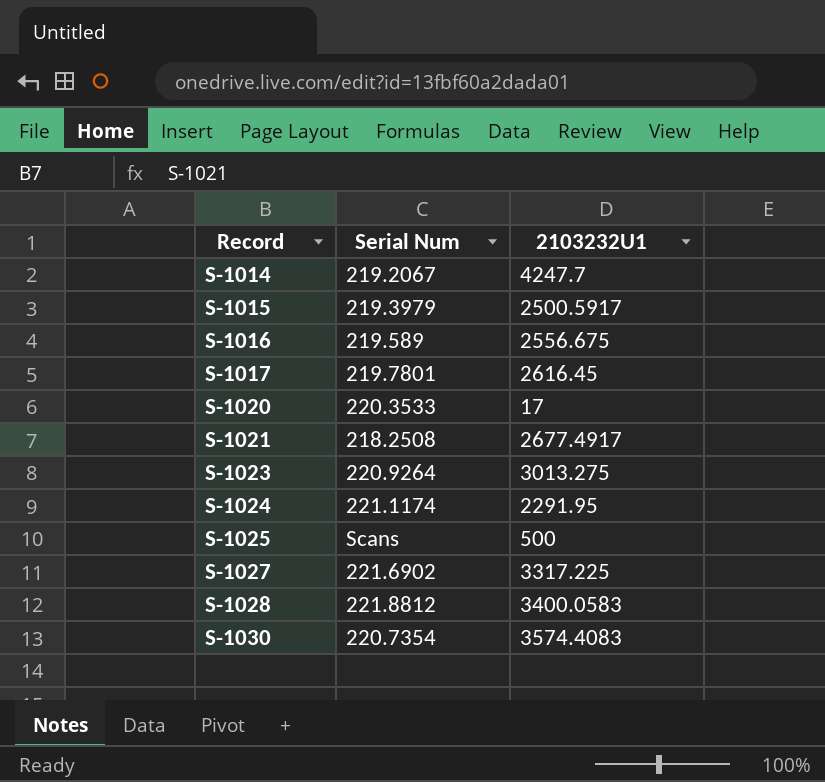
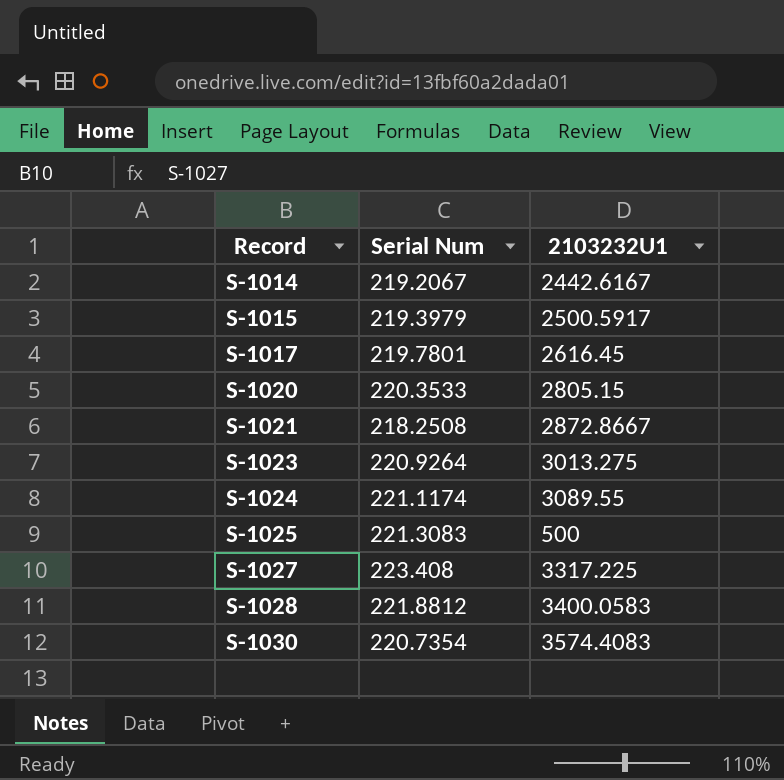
row S-1016: 219.589 | 2556.675 -> none
S-1014 | 2103232U1: 4247.7 -> 2442.6167
S-1020 | 2103232U1: 17 -> 2805.15
S-1021 | 2103232U1: 2677.4917 -> 2872.8667
S-1024 | 2103232U1: 2291.95 -> 3089.55
S-1025 | Serial Num: Scans -> 221.3083
S-1027 | Serial Num: 221.6902 -> 223.408

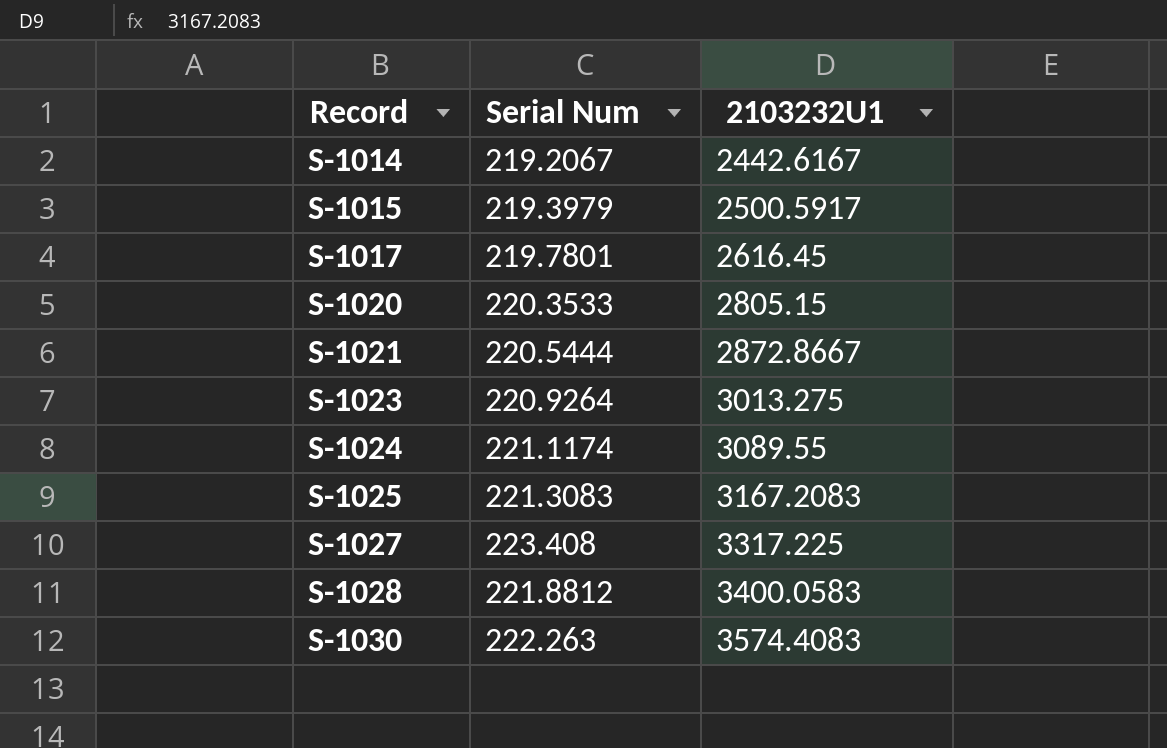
S-1021 | Serial Num: 218.2508 -> 220.5444
S-1025 | 2103232U1: 500 -> 3167.2083
S-1030 | Serial Num: 220.7354 -> 222.263

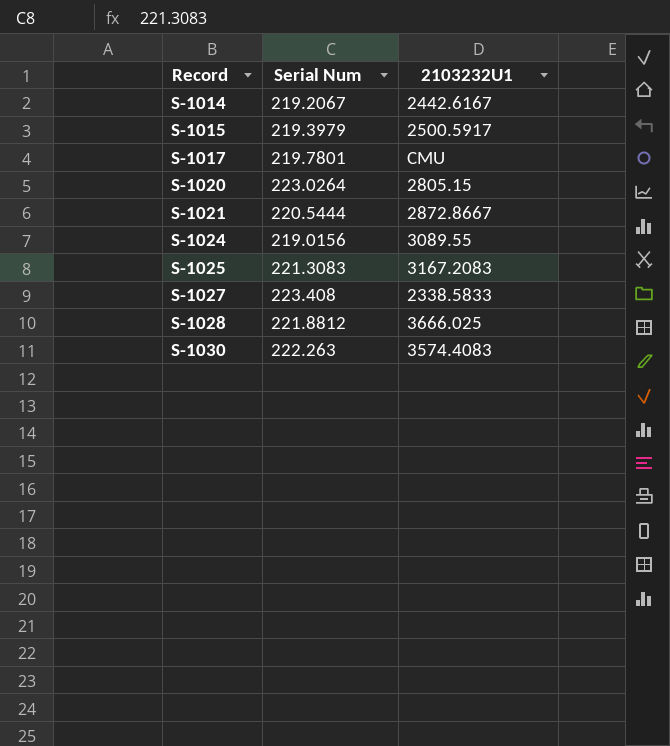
row S-1023: 220.9264 | 3013.275 -> none
S-1017 | 2103232U1: 2616.45 -> CMU
S-1020 | Serial Num: 220.3533 -> 223.0264
S-1024 | Serial Num: 221.1174 -> 219.0156
S-1027 | 2103232U1: 3317.225 -> 2338.5833
S-1028 | 2103232U1: 3400.0583 -> 3666.025

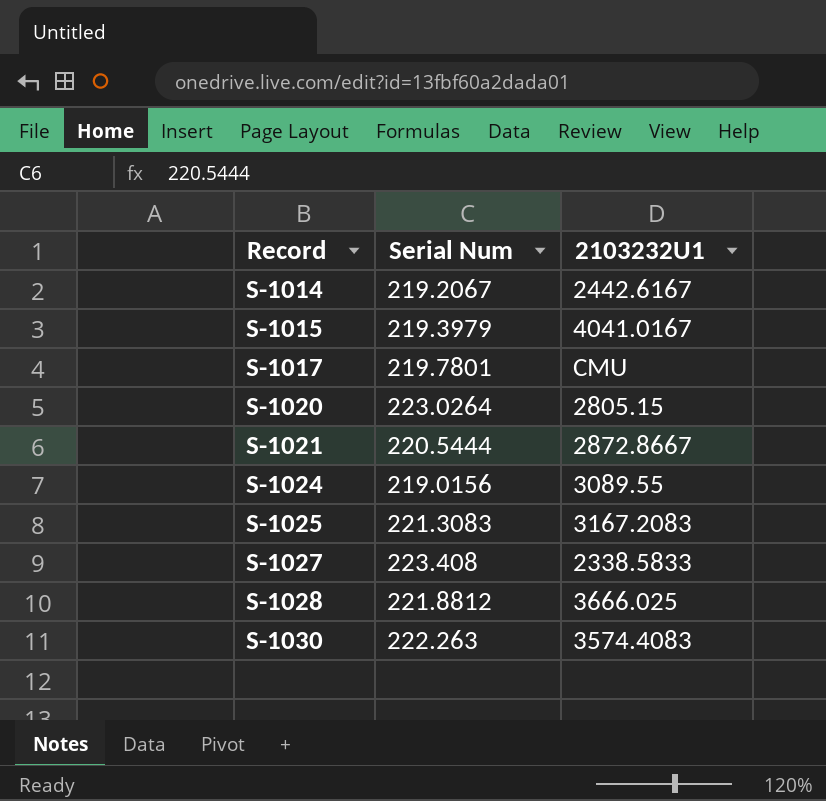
S-1015 | 2103232U1: 2500.5917 -> 4041.0167

